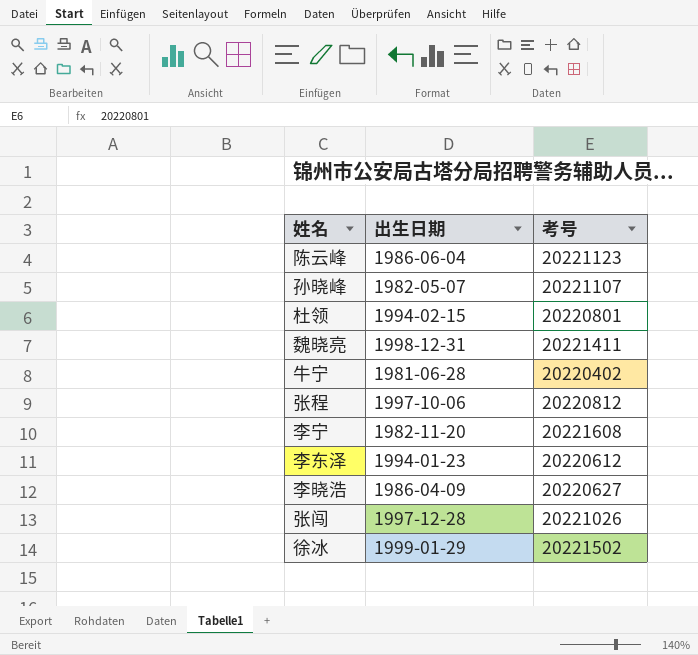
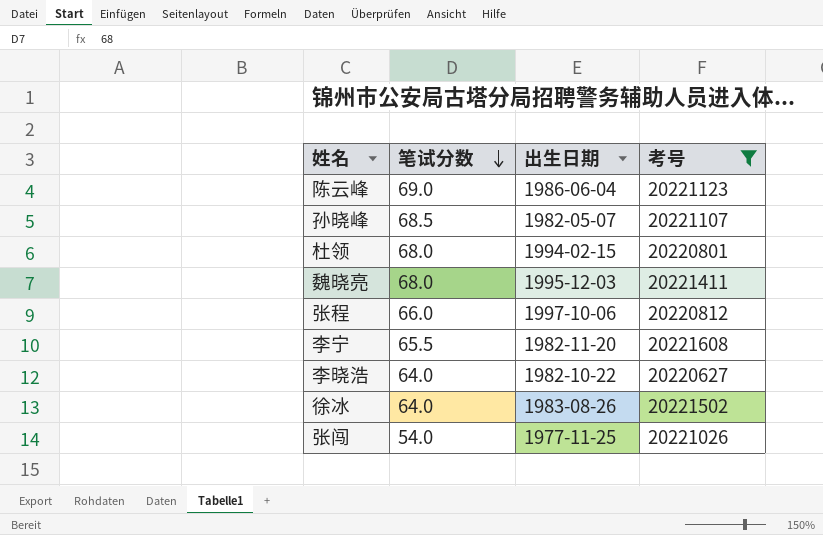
filter: none -> 考号 >= 20220627
row order: none -> 笔试分数 descending
column 笔试分数 | position: none -> 2
魏晓亮 | 出生日期: 1998-12-31 -> 1995-12-03
李晓浩 | 出生日期: 1986-04-09 -> 1982-10-22
徐冰 | 出生日期: 1999-01-29 -> 1983-08-26
张闯 | 出生日期: 1997-12-28 -> 1977-11-25

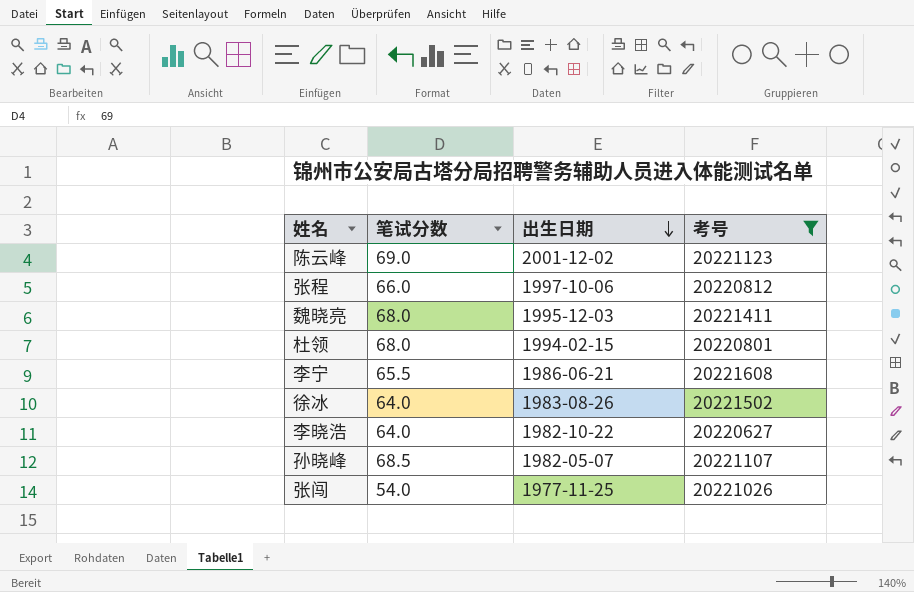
row order: 笔试分数 descending -> 出生日期 descending
陈云峰 | 出生日期: 1986-06-04 -> 2001-12-02
李宁 | 出生日期: 1982-11-20 -> 1986-06-21

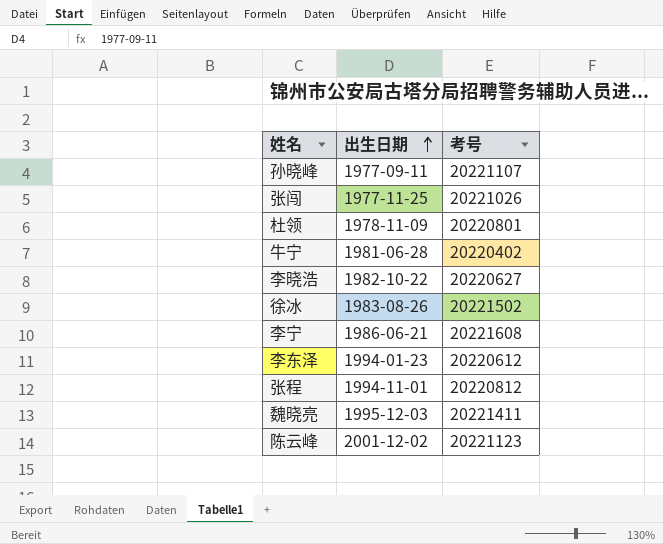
filter: 考号 >= 20220627 -> none
row order: 出生日期 descending -> 出生日期 ascending
column 笔试分数 | position: 2 -> none
孙晓峰 | 出生日期: 1982-05-07 -> 1977-09-11
杜领 | 出生日期: 1994-02-15 -> 1978-11-09
张程 | 出生日期: 1997-10-06 -> 1994-11-01

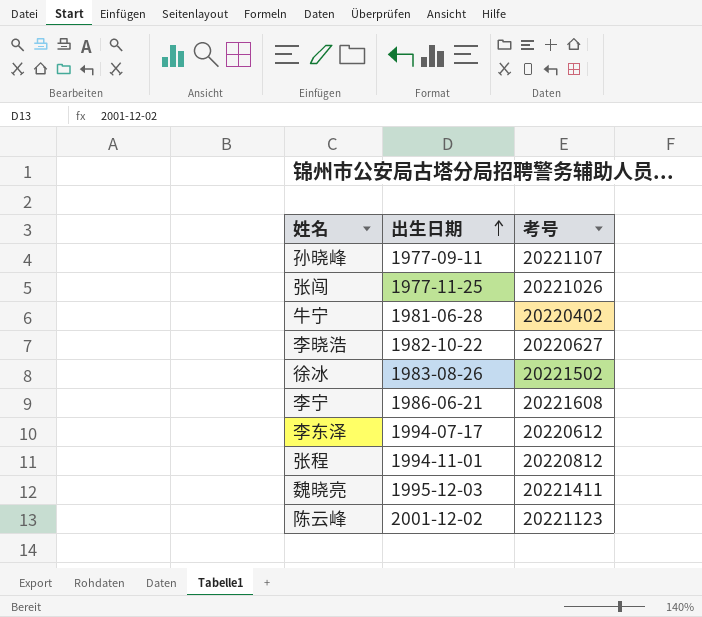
row 杜领: 1978-11-09 | 20220801 -> none
李东泽 | 出生日期: 1994-01-23 -> 1994-07-17

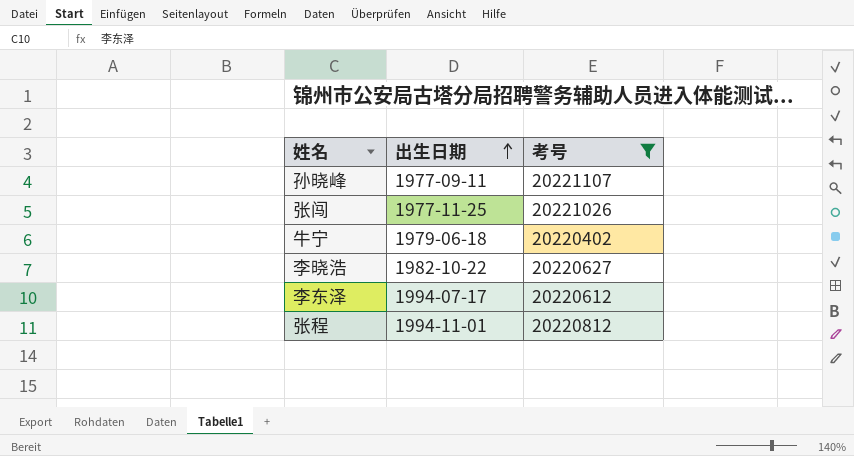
filter: none -> 考号 <= 20221107
牛宁 | 出生日期: 1981-06-28 -> 1979-06-18

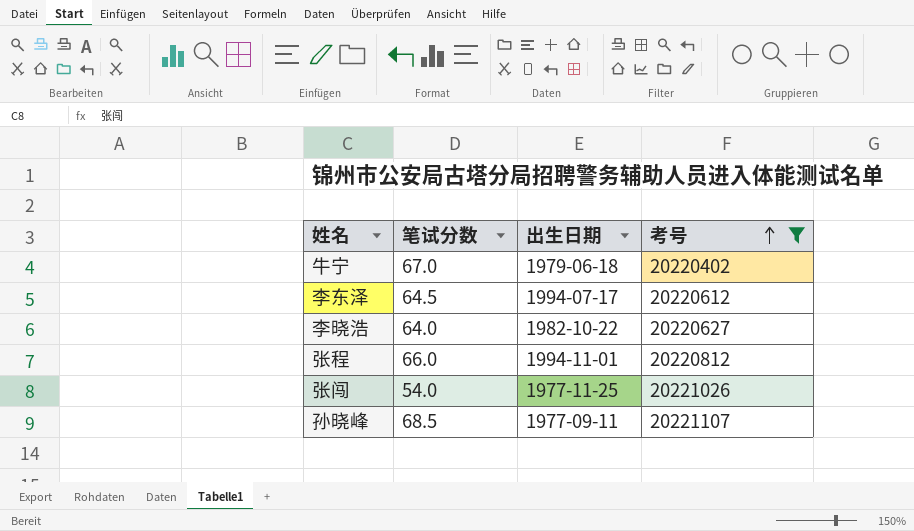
row order: 出生日期 ascending -> 考号 ascending
column 笔试分数 | position: none -> 2

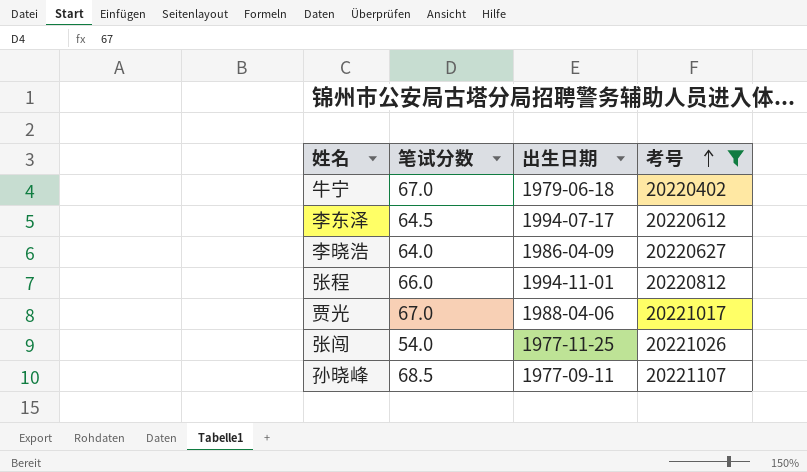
李晓浩 | 出生日期: 1982-10-22 -> 1986-04-09
row 贾光: none -> 67.0 | 1988-04-06 | 20221017

